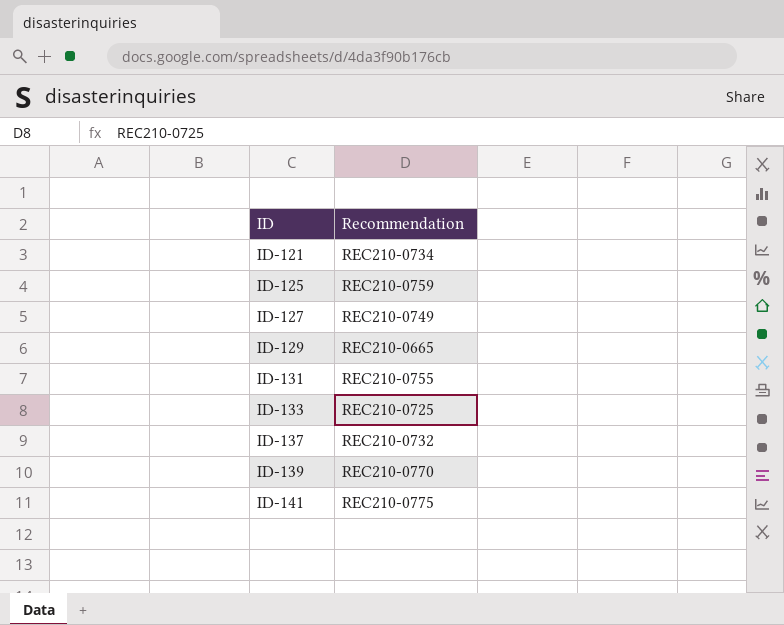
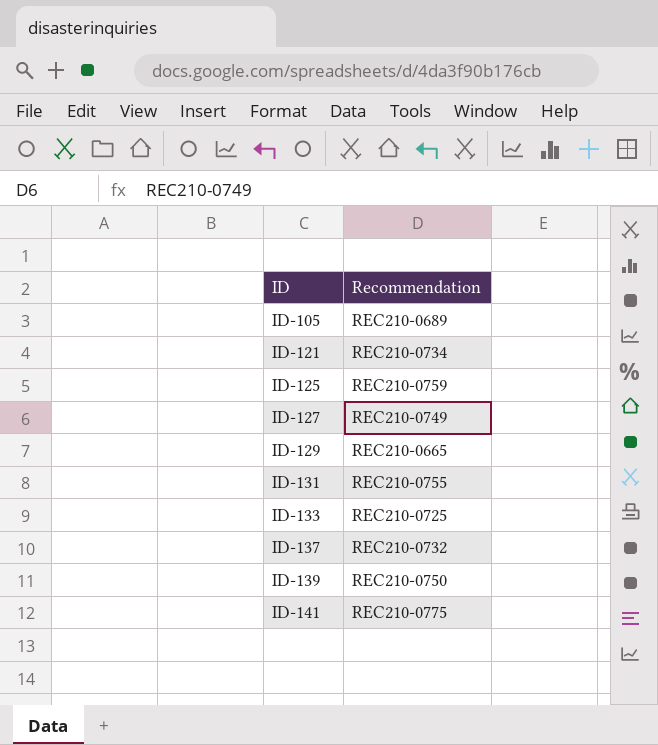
row ID-105: none -> REC210-0689
ID-139 | Recommendation: REC210-0770 -> REC210-0750

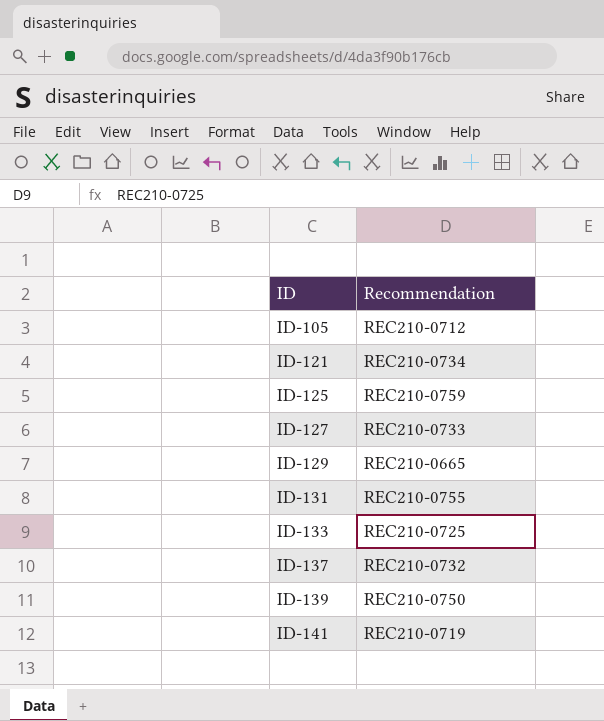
ID-105 | Recommendation: REC210-0689 -> REC210-0712
ID-127 | Recommendation: REC210-0749 -> REC210-0733
ID-141 | Recommendation: REC210-0775 -> REC210-0719

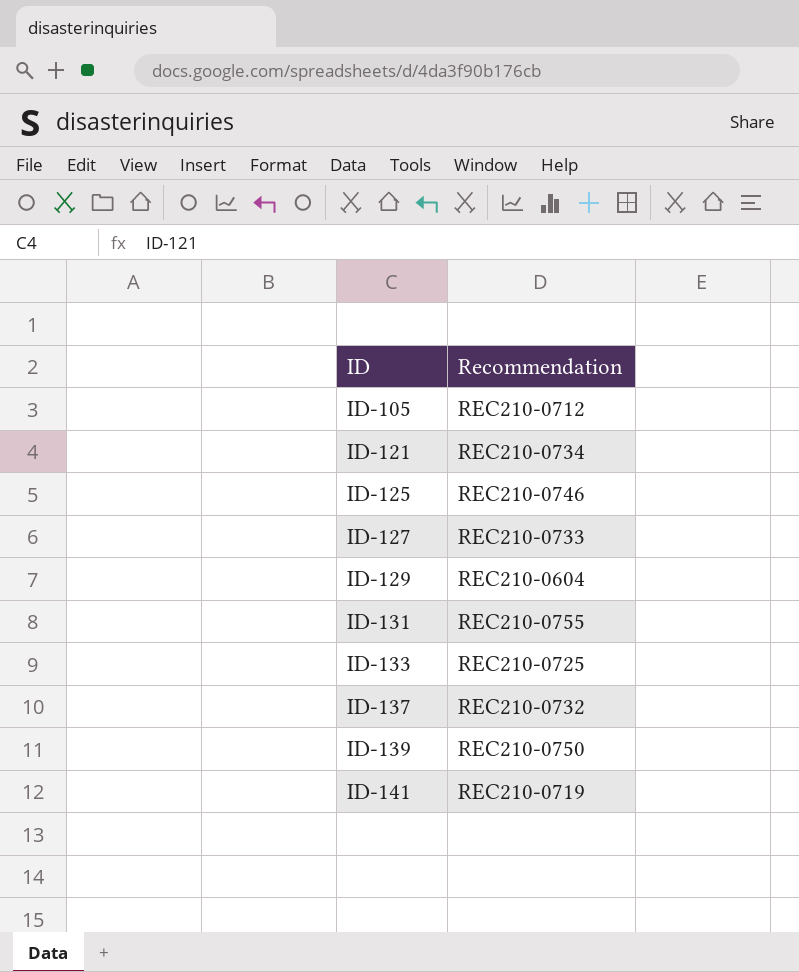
ID-125 | Recommendation: REC210-0759 -> REC210-0746
ID-129 | Recommendation: REC210-0665 -> REC210-0604

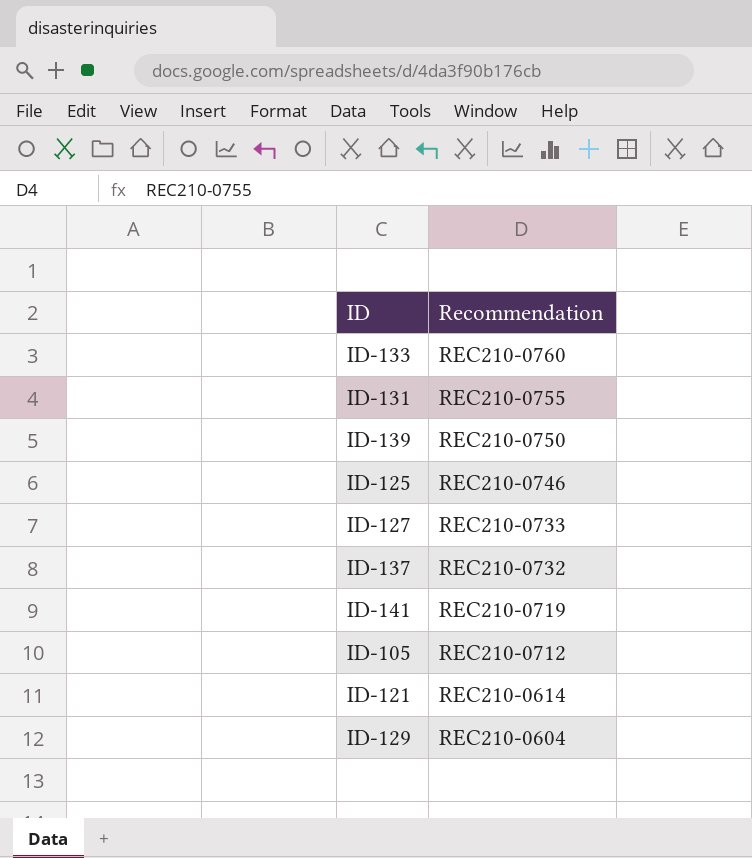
row order: ID ascending -> Recommendation descending
ID-133 | Recommendation: REC210-0725 -> REC210-0760
ID-121 | Recommendation: REC210-0734 -> REC210-0614

